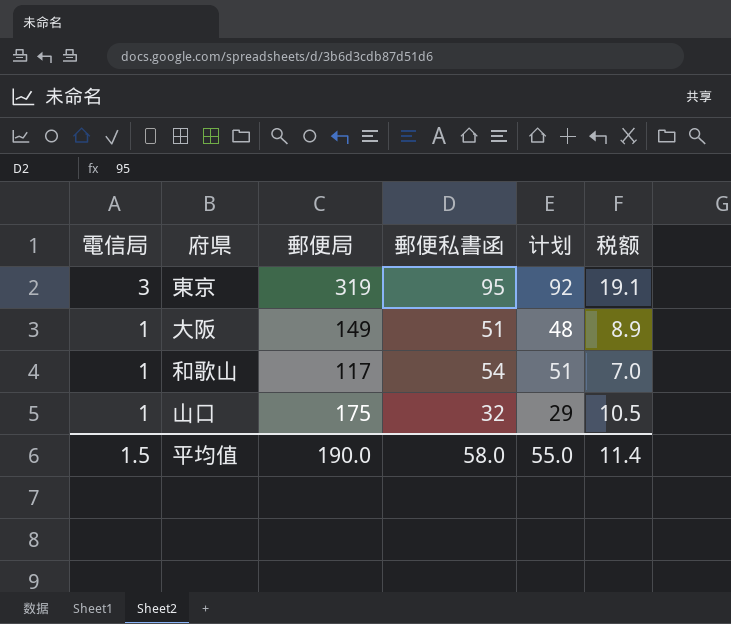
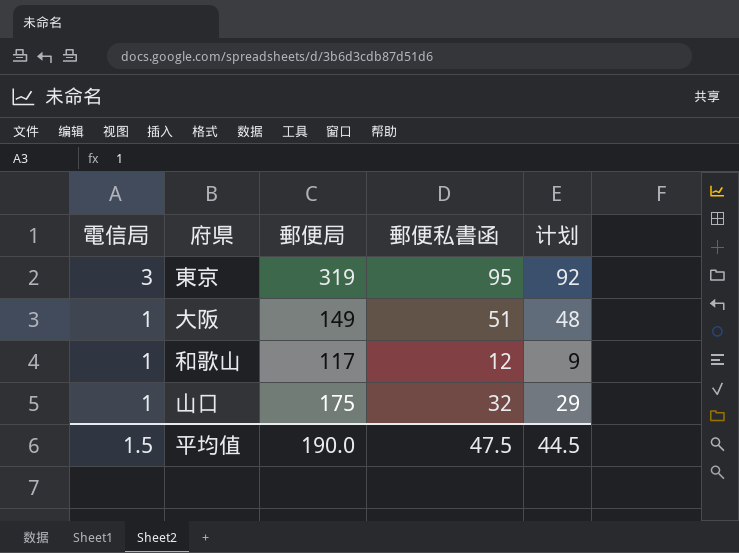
column 税额 | formula: [郵便局] * 0.06 -> none
和歌山 | 郵便私書函: 54 -> 12
和歌山 | 计划: 51 -> 9
平均值 | 郵便私書函: 58.0 -> 47.5
平均值 | 计划: 55.0 -> 44.5

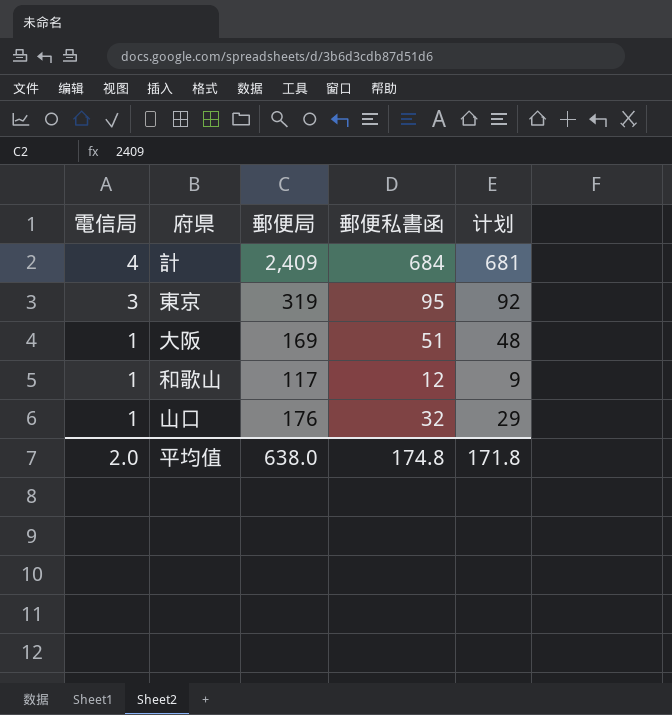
row 計: none -> 4 | 2,409 | 684 | 681
大阪 | 郵便局: 149 -> 169
山口 | 郵便局: 175 -> 176
平均值 | 電信局: 1.5 -> 2.0
平均值 | 郵便局: 190.0 -> 638.0
平均值 | 郵便私書函: 47.5 -> 174.8
平均值 | 计划: 44.5 -> 171.8

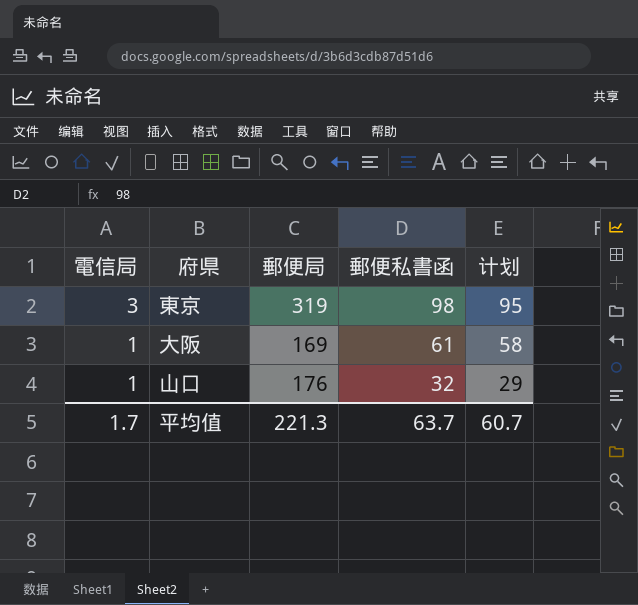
row 計: 4 | 2,409 | 684 | 681 -> none
row 和歌山: 1 | 117 | 12 | 9 -> none
東京 | 郵便私書函: 95 -> 98
東京 | 计划: 92 -> 95
大阪 | 郵便私書函: 51 -> 61
大阪 | 计划: 48 -> 58
平均值 | 電信局: 2.0 -> 1.7
平均值 | 郵便局: 638.0 -> 221.3
平均值 | 郵便私書函: 174.8 -> 63.7
平均值 | 计划: 171.8 -> 60.7

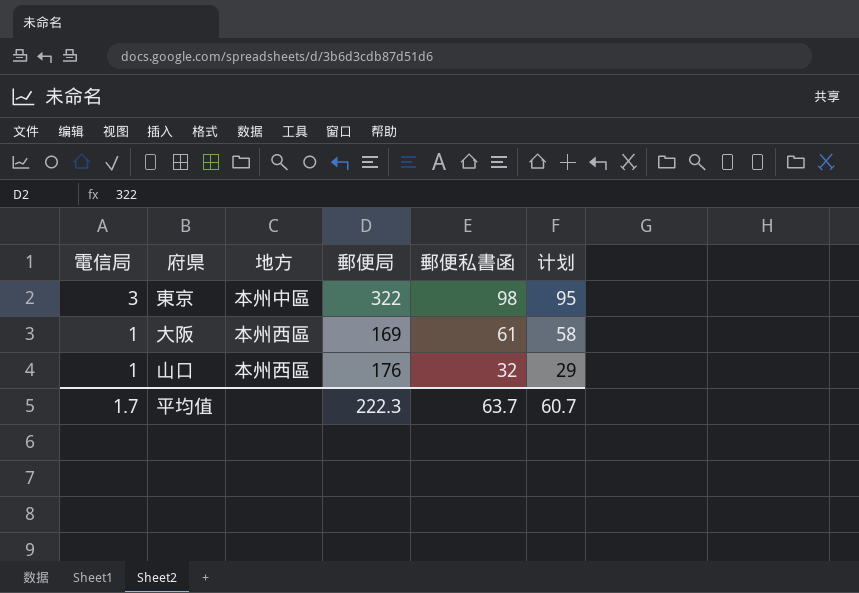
column 地方 | position: none -> 3
東京 | 郵便局: 319 -> 322
平均值 | 郵便局: 221.3 -> 222.3

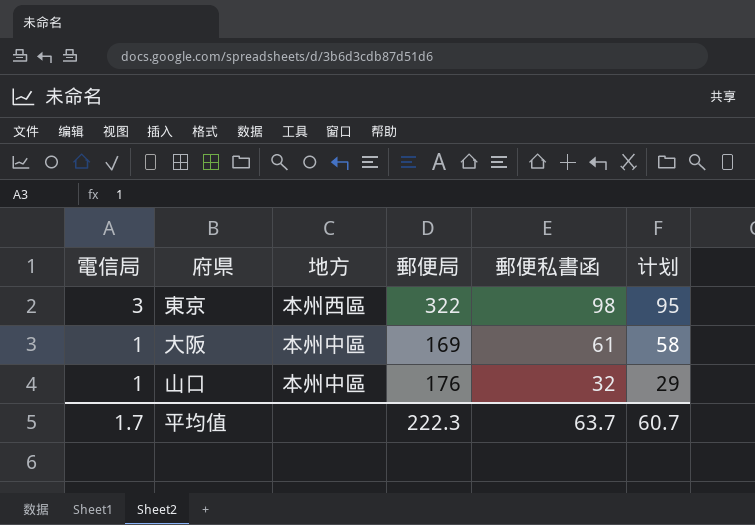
東京 | 地方: 本州中區 -> 本州西區
大阪 | 地方: 本州西區 -> 本州中區
山口 | 地方: 本州西區 -> 本州中區

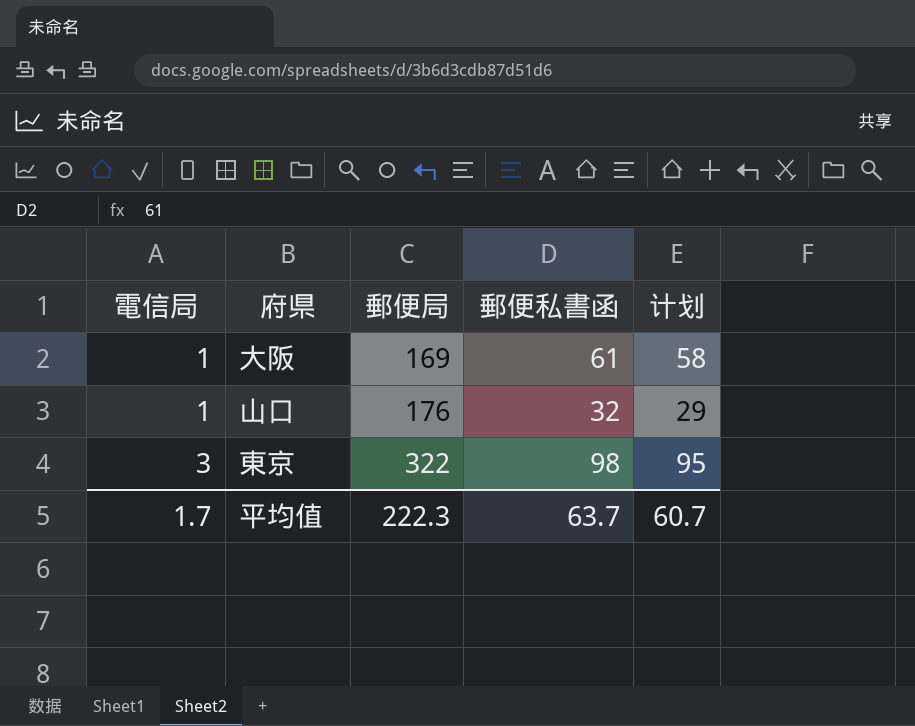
row order: 電信局 descending -> 電信局 ascending
column 地方 | position: 3 -> none

